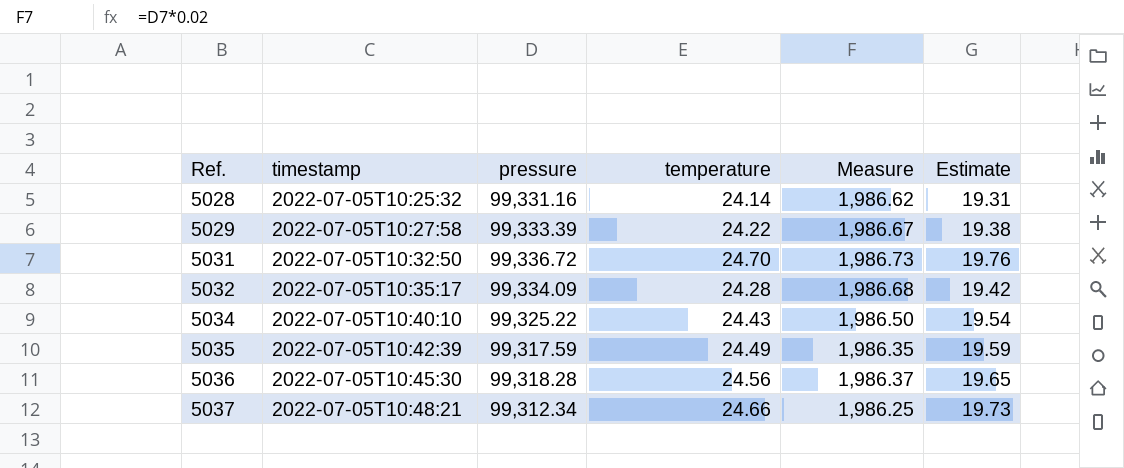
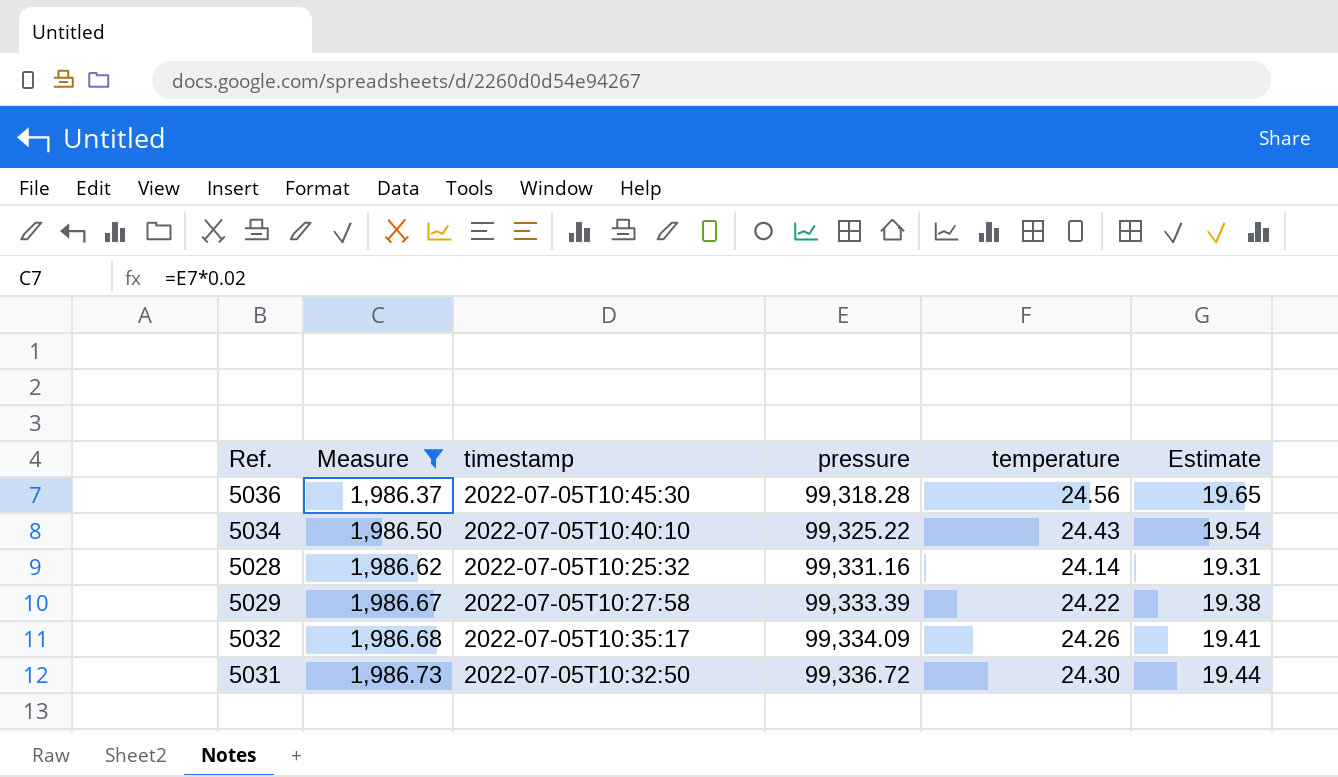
filter: none -> Measure >= 1,986.37
row order: Ref. ascending -> Measure ascending
column Measure | position: 5 -> 2
5032 | temperature: 24.28 -> 24.26
5032 | Estimate: 19.42 -> 19.41
5031 | temperature: 24.70 -> 24.30
5031 | Estimate: 19.76 -> 19.44

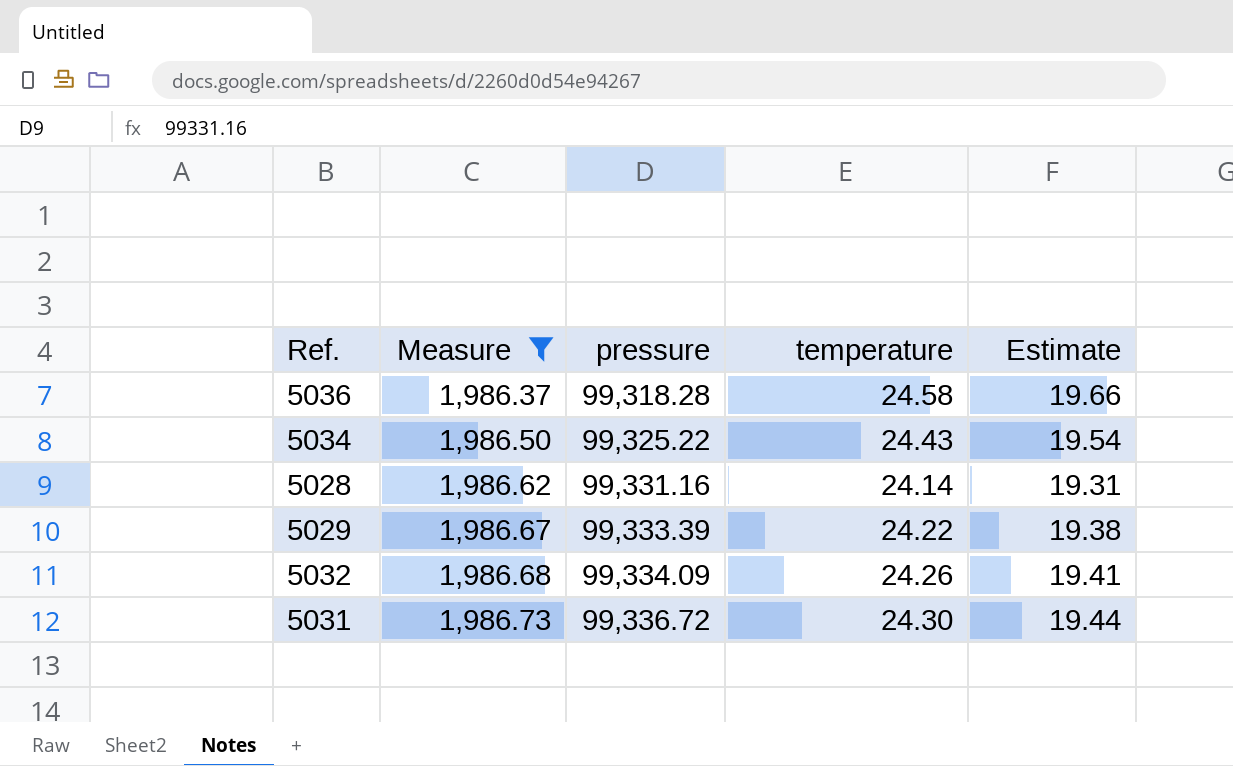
column timestamp | position: 3 -> none
5036 | temperature: 24.56 -> 24.58
5036 | Estimate: 19.65 -> 19.66

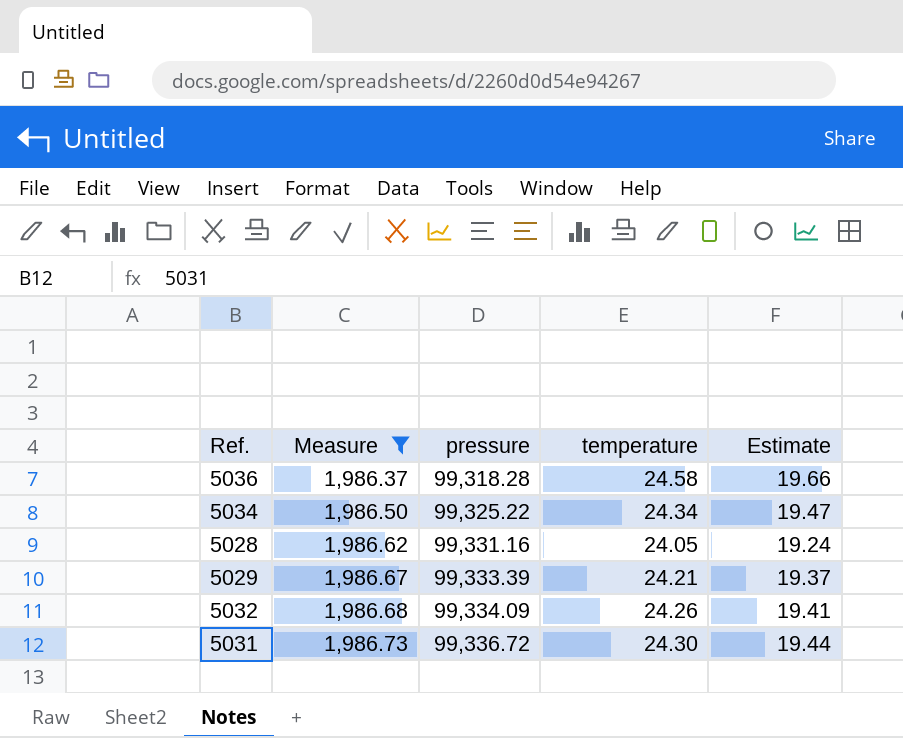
5034 | temperature: 24.43 -> 24.34
5034 | Estimate: 19.54 -> 19.47
5028 | temperature: 24.14 -> 24.05
5028 | Estimate: 19.31 -> 19.24
5029 | temperature: 24.22 -> 24.21
5029 | Estimate: 19.38 -> 19.37

